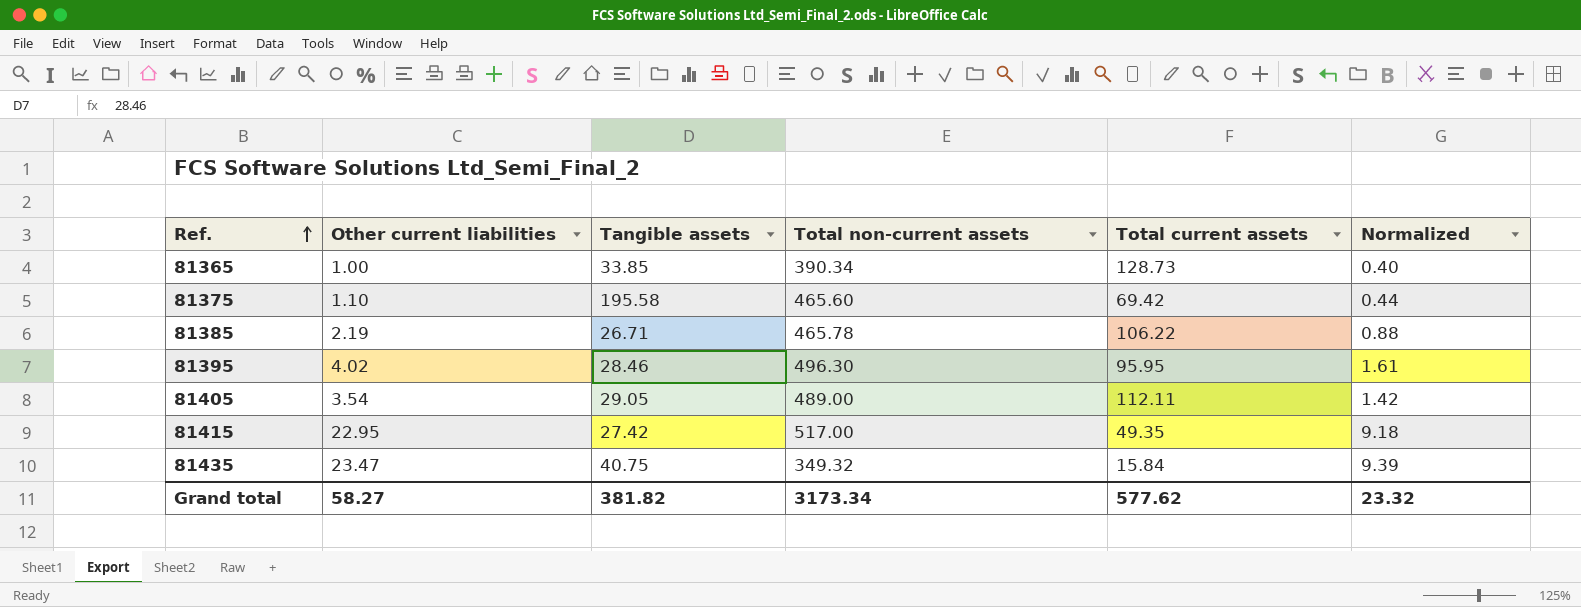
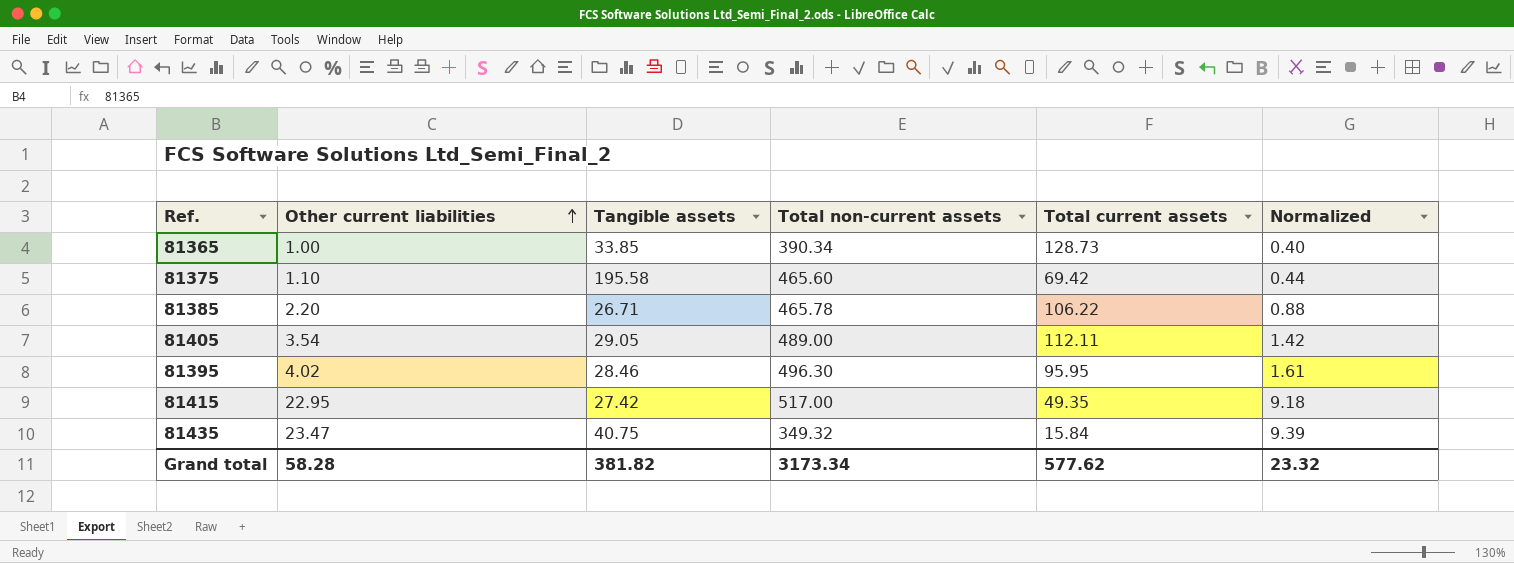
row order: Ref. ascending -> Other current liabilities ascending
81385 | Other current liabilities: 2.19 -> 2.20
Grand total | Other current liabilities: 58.27 -> 58.28

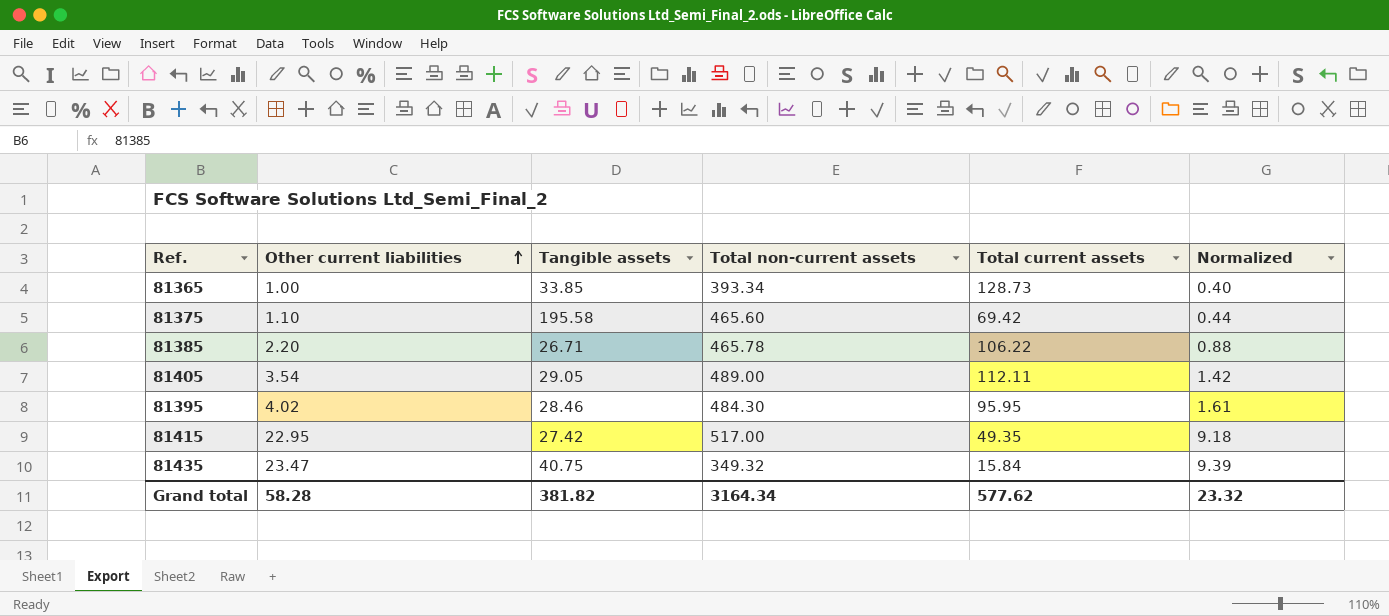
81365 | Total non-current assets: 390.34 -> 393.34
81395 | Total non-current assets: 496.30 -> 484.30
Grand total | Total non-current assets: 3173.34 -> 3164.34

